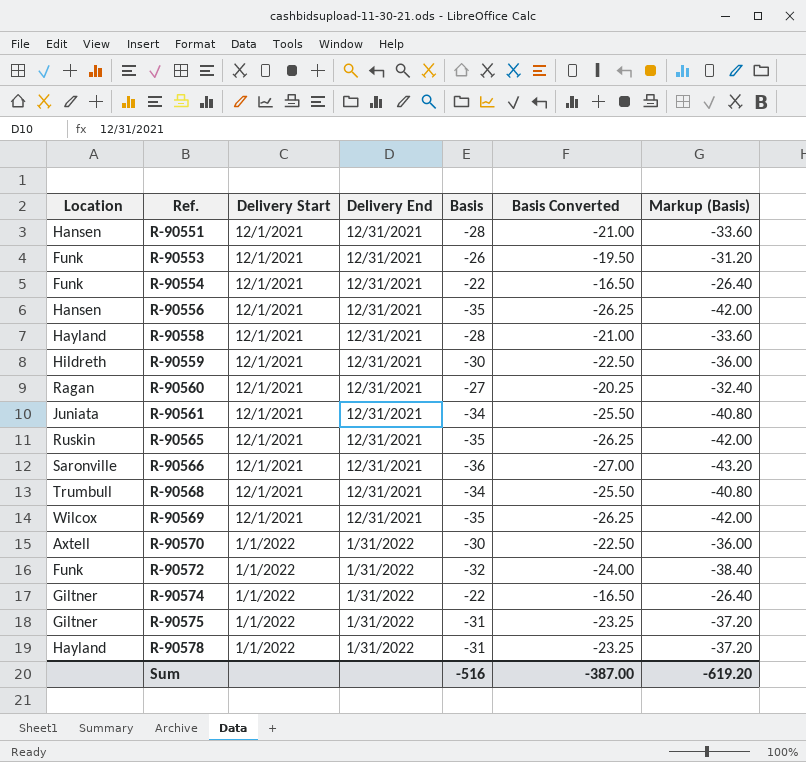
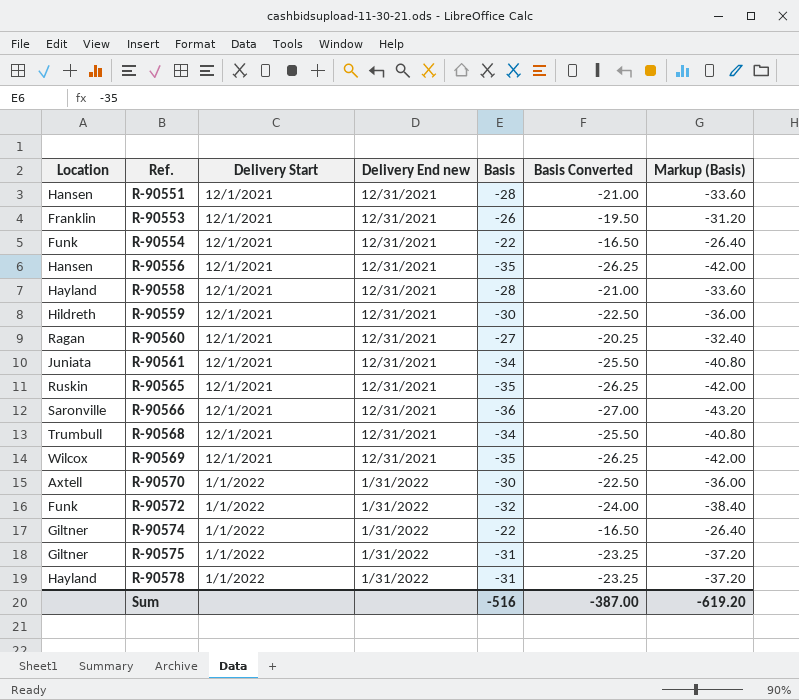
column name: Delivery End -> Delivery End new
R-90553 | Location: Funk -> Franklin

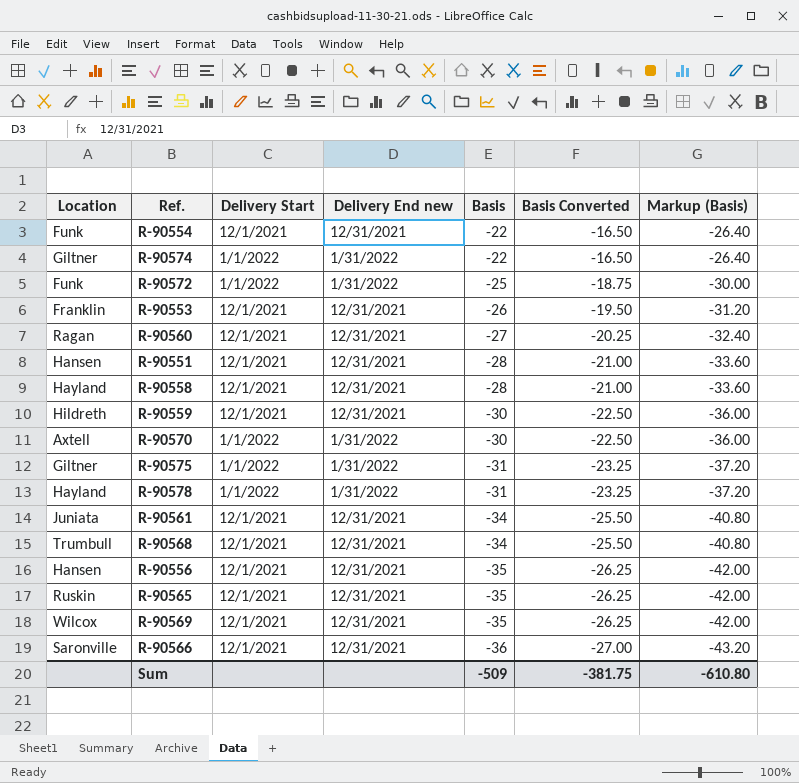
row order: Ref. ascending -> Basis descending
R-90572 | Basis: -32 -> -25
R-90572 | Basis Converted: -24.00 -> -18.75
R-90572 | Markup (Basis): -38.40 -> -30.00
Sum | Basis: -516 -> -509
Sum | Basis Converted: -387.00 -> -381.75
Sum | Markup (Basis): -619.20 -> -610.80

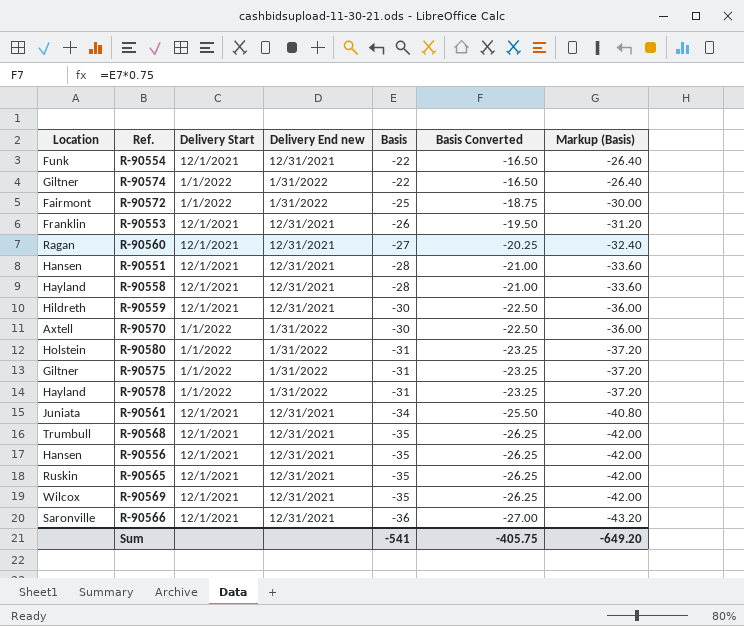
R-90572 | Location: Funk -> Fairmont
row R-90580: none -> Holstein | 1/1/2022 | 1/31/2022 | -31 | -23.25 | -37.20
R-90568 | Basis: -34 -> -35
R-90568 | Basis Converted: -25.50 -> -26.25
R-90568 | Markup (Basis): -40.80 -> -42.00
Sum | Basis: -509 -> -541
Sum | Basis Converted: -381.75 -> -405.75
Sum | Markup (Basis): -610.80 -> -649.20

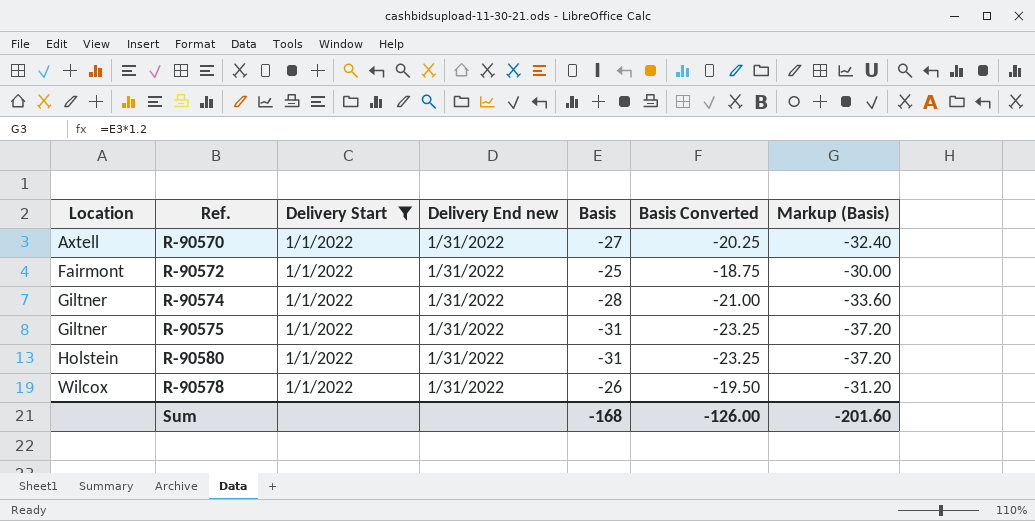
filter: none -> Delivery Start = 1/1/2022
row order: Basis descending -> Location ascending
R-90570 | Basis: -30 -> -27
R-90570 | Basis Converted: -22.50 -> -20.25
R-90570 | Markup (Basis): -36.00 -> -32.40
R-90574 | Basis: -22 -> -28
R-90574 | Basis Converted: -16.50 -> -21.00
R-90574 | Markup (Basis): -26.40 -> -33.60
R-90578 | Location: Hayland -> Wilcox
R-90578 | Basis: -31 -> -26
R-90578 | Basis Converted: -23.25 -> -19.50
R-90578 | Markup (Basis): -37.20 -> -31.20
Sum | Basis: -541 -> -168
Sum | Basis Converted: -405.75 -> -126.00
Sum | Markup (Basis): -649.20 -> -201.60

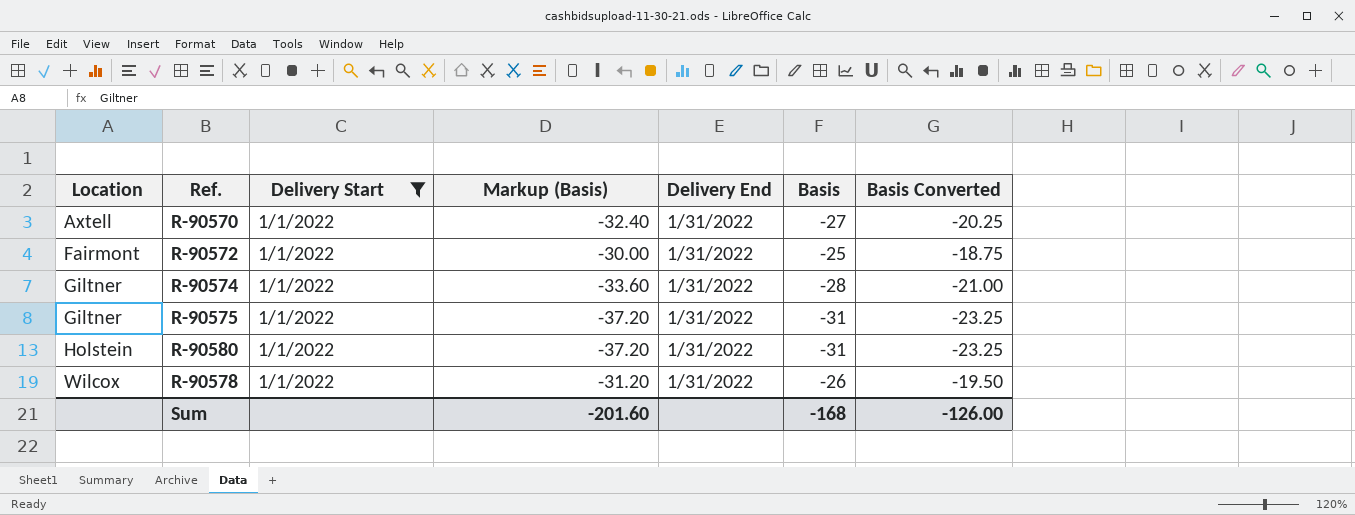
column Markup (Basis) | position: 7 -> 4
column name: Delivery End new -> Delivery End

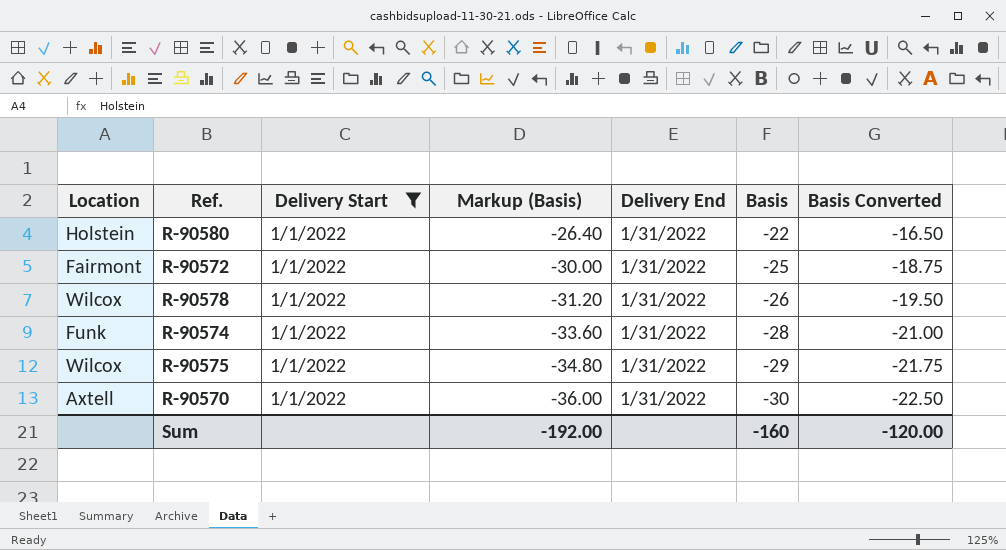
row order: Location ascending -> Markup (Basis) descending
R-90580 | Markup (Basis): -37.20 -> -26.40
R-90580 | Basis: -31 -> -22
R-90580 | Basis Converted: -23.25 -> -16.50
R-90574 | Location: Giltner -> Funk
R-90575 | Location: Giltner -> Wilcox
R-90575 | Markup (Basis): -37.20 -> -34.80
R-90575 | Basis: -31 -> -29
R-90575 | Basis Converted: -23.25 -> -21.75
R-90570 | Markup (Basis): -32.40 -> -36.00
R-90570 | Basis: -27 -> -30
R-90570 | Basis Converted: -20.25 -> -22.50
Sum | Markup (Basis): -201.60 -> -192.00
Sum | Basis: -168 -> -160
Sum | Basis Converted: -126.00 -> -120.00

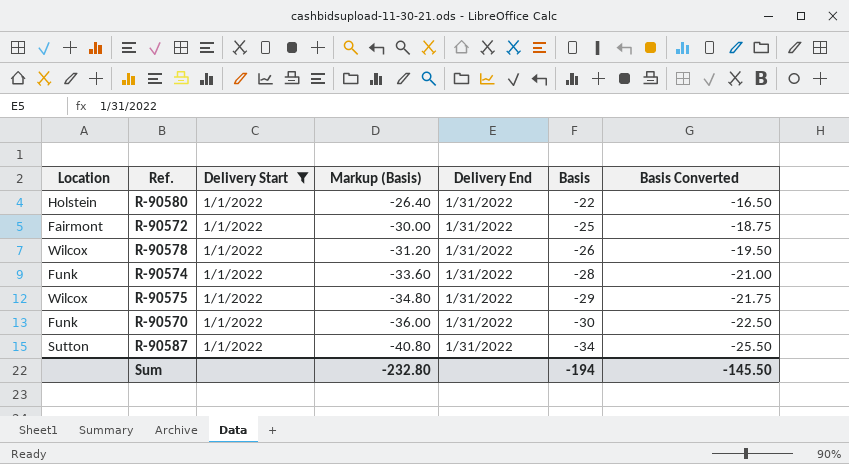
R-90570 | Location: Axtell -> Funk
row R-90587: none -> Sutton | 1/1/2022 | -40.80 | 1/31/2022 | -34 | -25.50
Sum | Markup (Basis): -192.00 -> -232.80
Sum | Basis: -160 -> -194
Sum | Basis Converted: -120.00 -> -145.50

